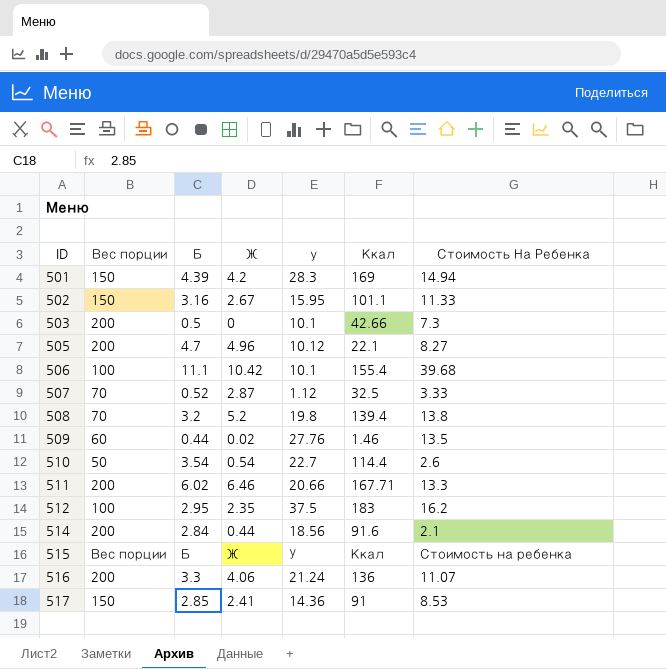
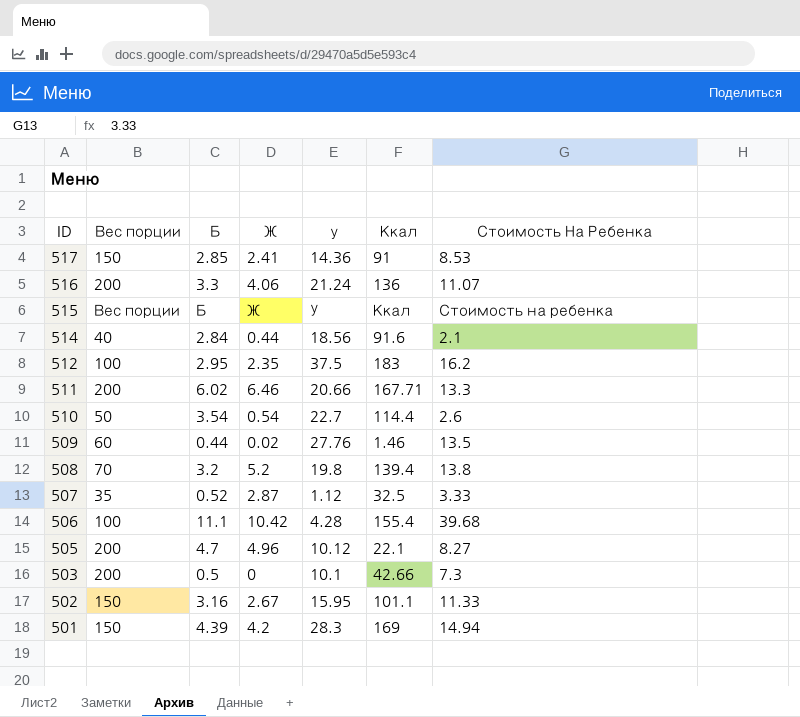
row order: ID ascending -> ID descending
514 | Вес порции: 200 -> 40
507 | Вес порции: 70 -> 35
506 | у: 10.1 -> 4.28

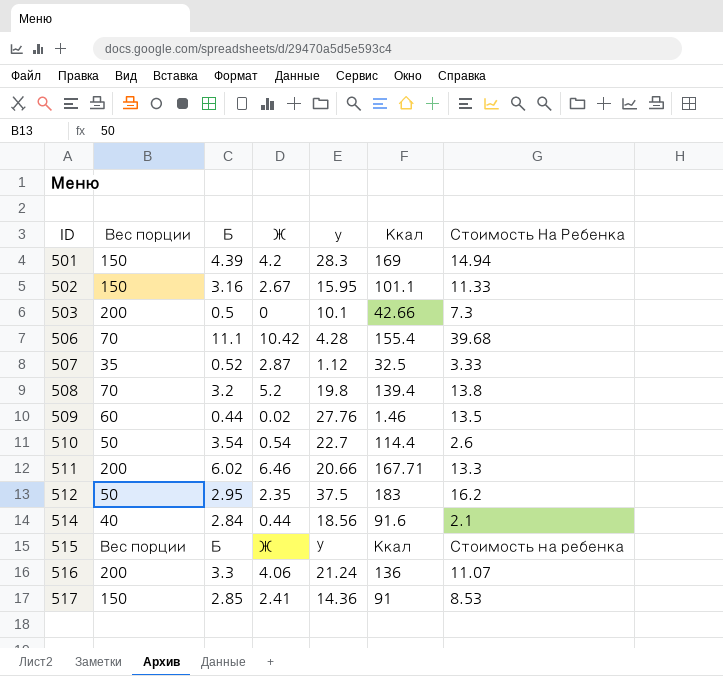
row order: ID descending -> ID ascending
row 505: 200 | 4.7 | 4.96 | 10.12 | 22.1 | 8.27 -> none
506 | Вес порции: 100 -> 70
512 | Вес порции: 100 -> 50

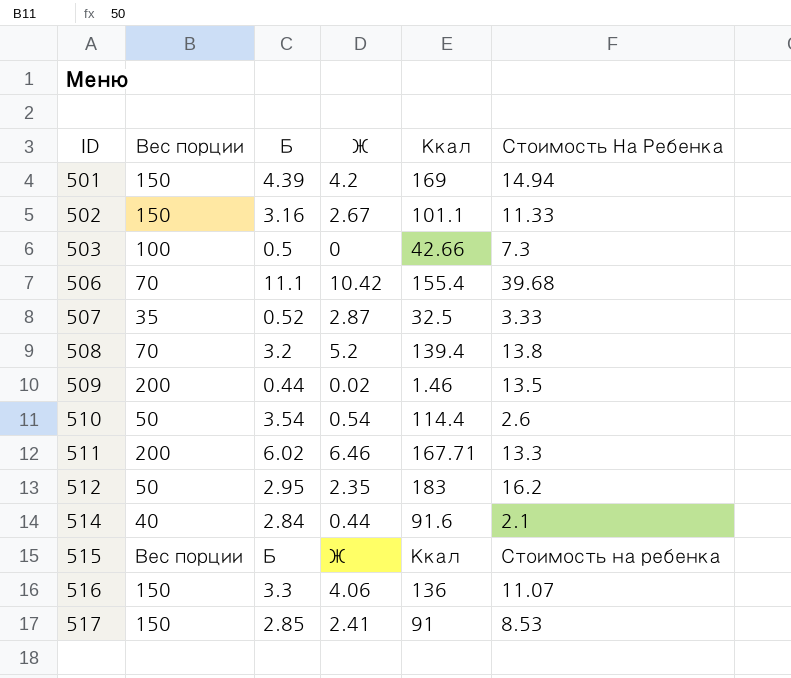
column у | position: 5 -> none
503 | Вес порции: 200 -> 100
509 | Вес порции: 60 -> 200
516 | Вес порции: 200 -> 150

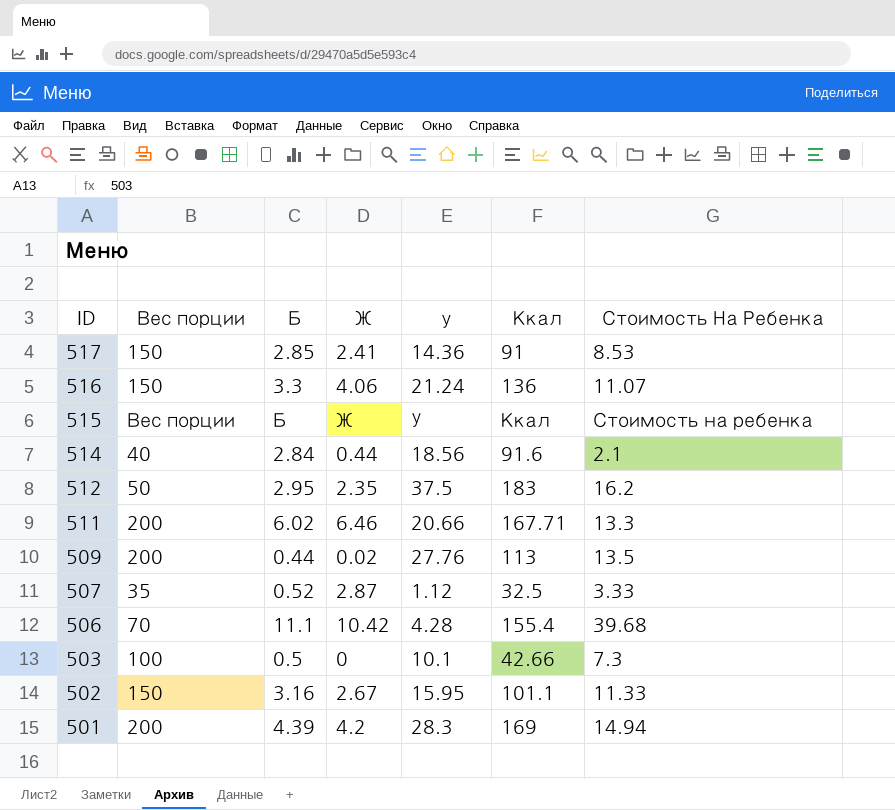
row order: ID ascending -> ID descending
column у | position: none -> 5
row 508: 70 | 3.2 | 5.2 | 139.4 | 13.8 -> none
row 510: 50 | 3.54 | 0.54 | 114.4 | 2.6 -> none
509 | Ккал: 1.46 -> 113
501 | Вес порции: 150 -> 200

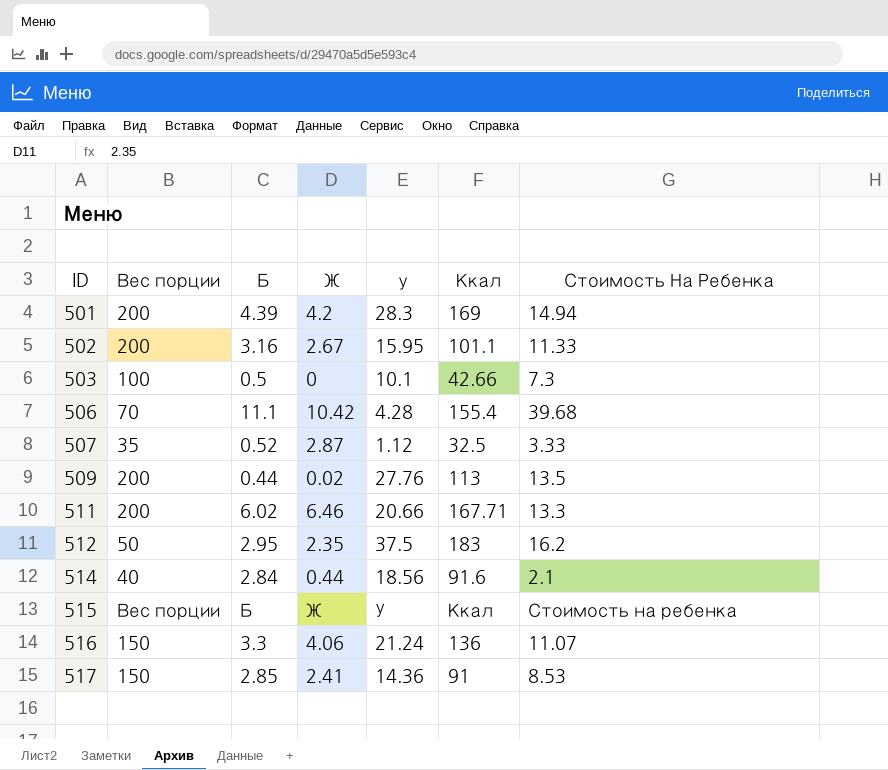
row order: ID descending -> ID ascending
502 | Вес порции: 150 -> 200

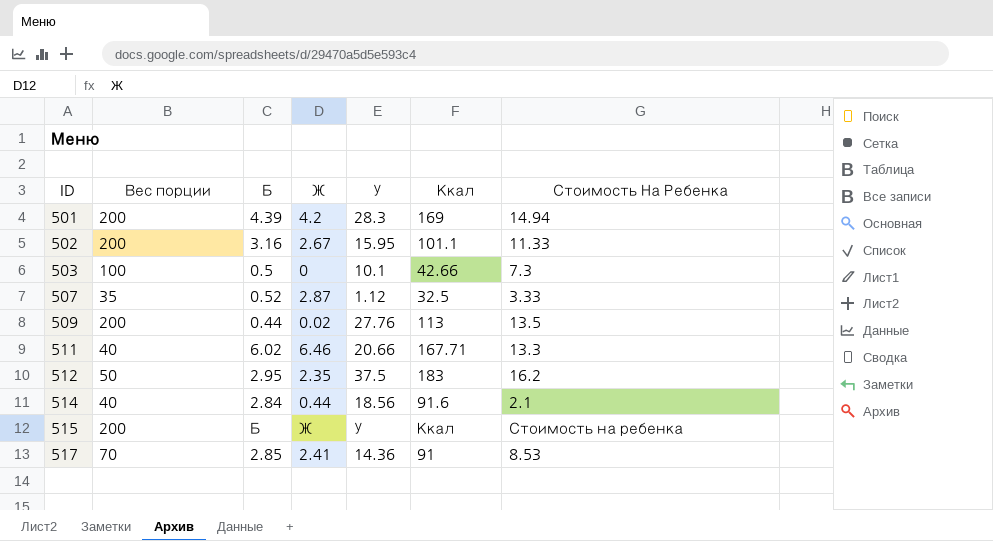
column name: у -> У
row 506: 70 | 11.1 | 10.42 | 4.28 | 155.4 | 39.68 -> none
row 516: 150 | 3.3 | 4.06 | 21.24 | 136 | 11.07 -> none
511 | Вес порции: 200 -> 40
515 | Вес порции: Вес порции -> 200
517 | Вес порции: 150 -> 70

